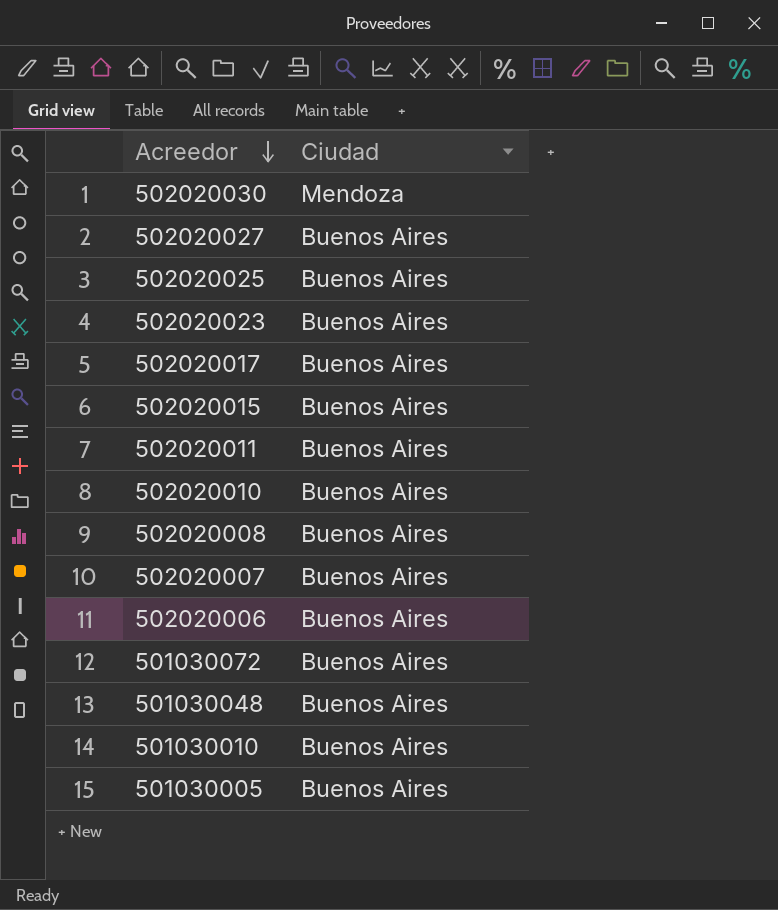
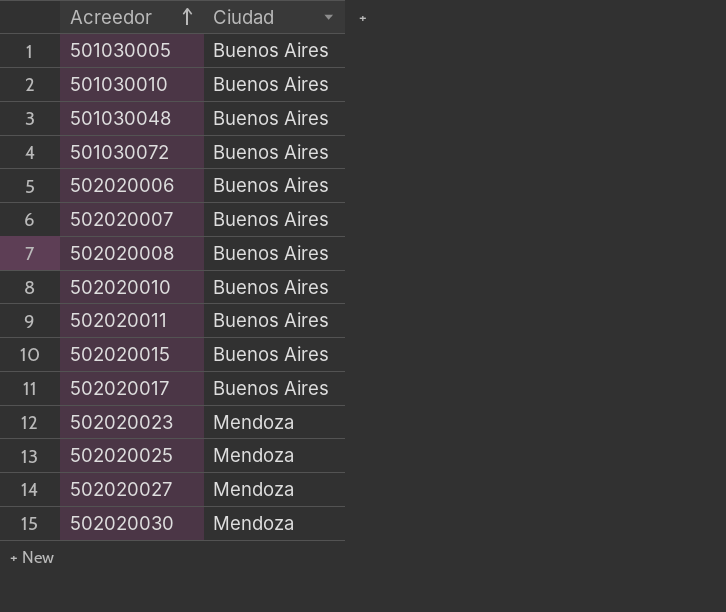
row order: Acreedor descending -> Acreedor ascending
502020023 | Ciudad: Buenos Aires -> Mendoza
502020025 | Ciudad: Buenos Aires -> Mendoza
502020027 | Ciudad: Buenos Aires -> Mendoza

